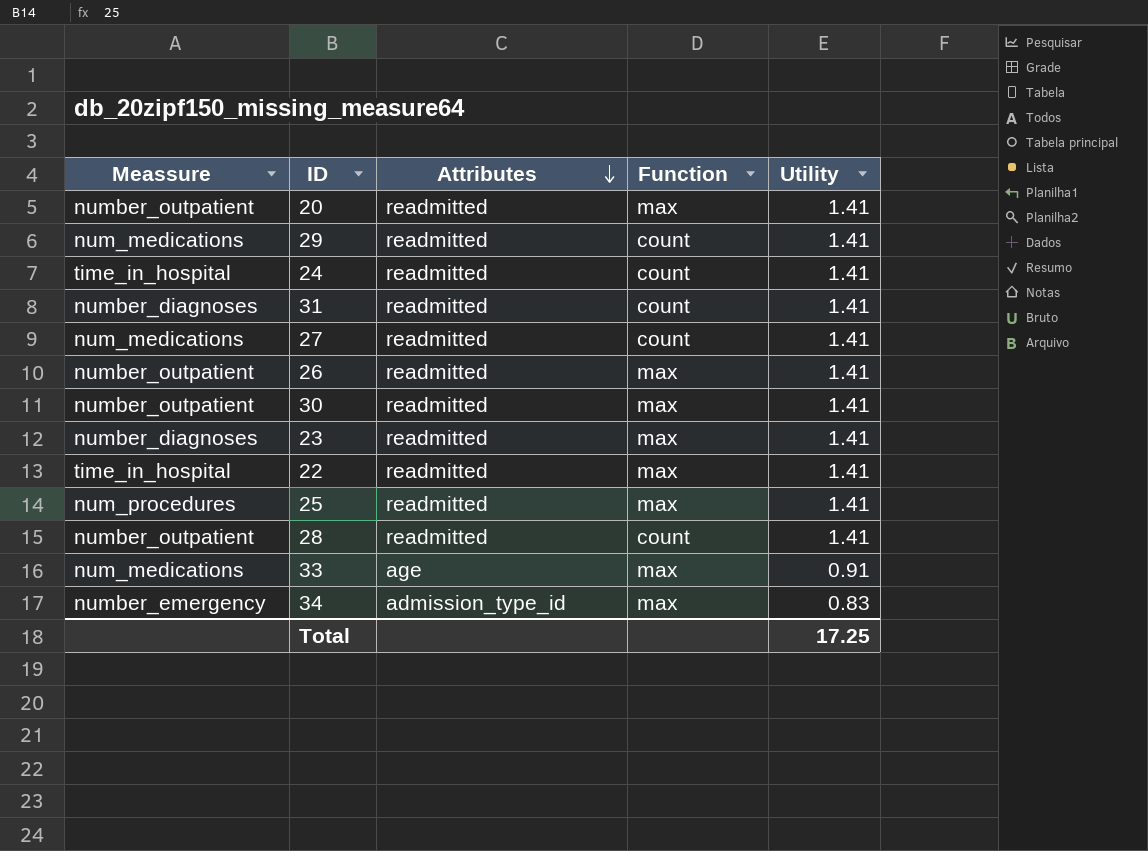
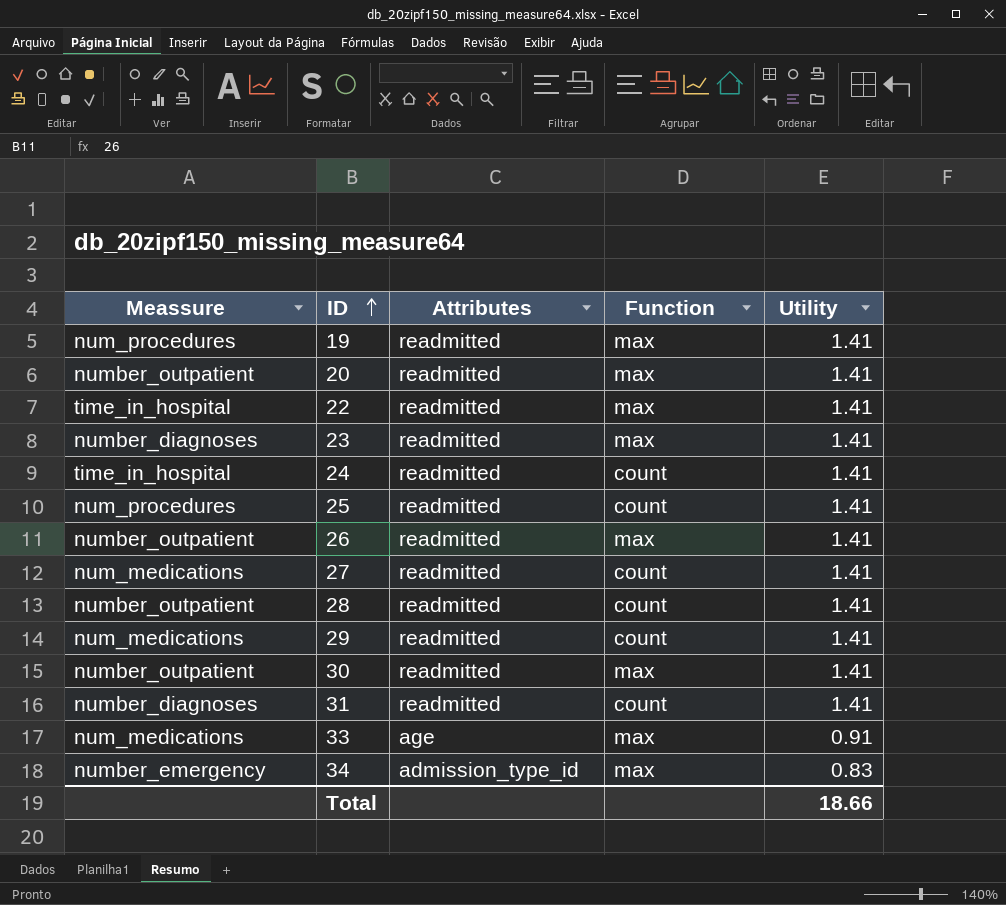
row order: Attributes descending -> ID ascending
row 19: none -> num_procedures | readmitted | max | 1.41
25 | Function: max -> count
Total | Utility: 17.25 -> 18.66

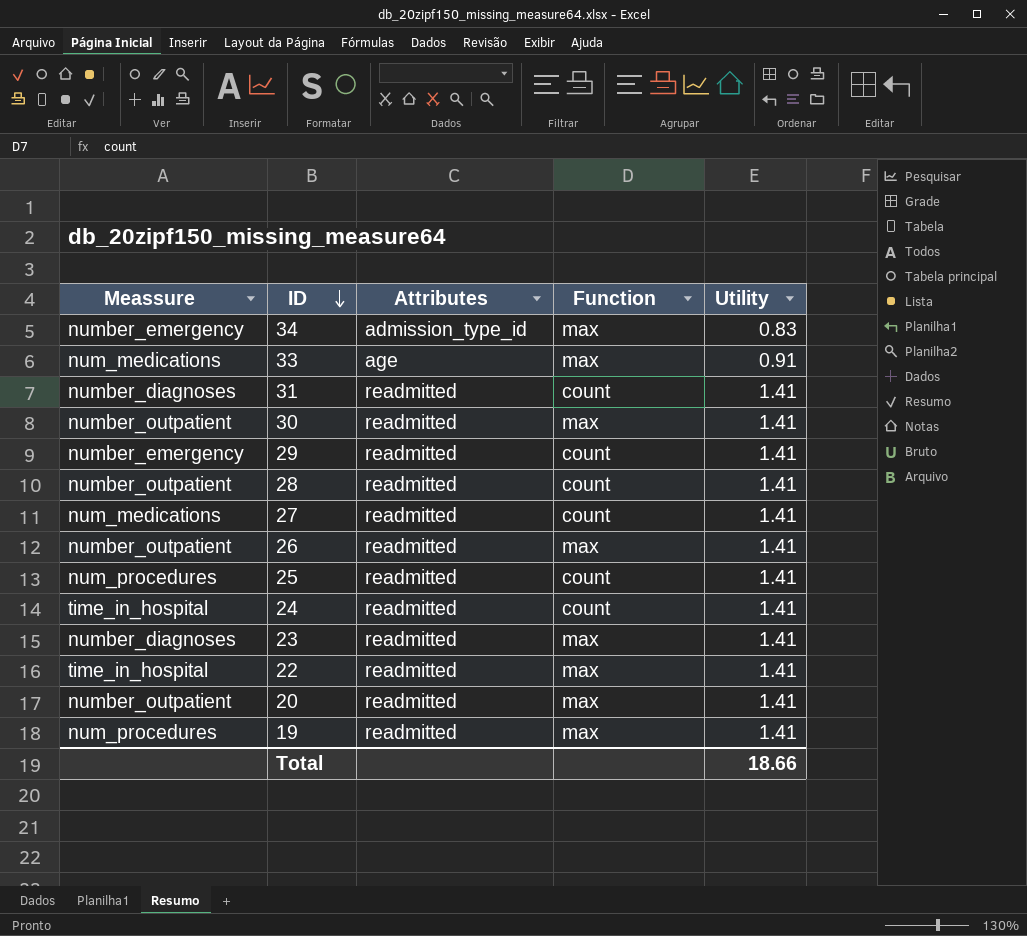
row order: ID ascending -> ID descending
29 | Meassure: num_medications -> number_emergency

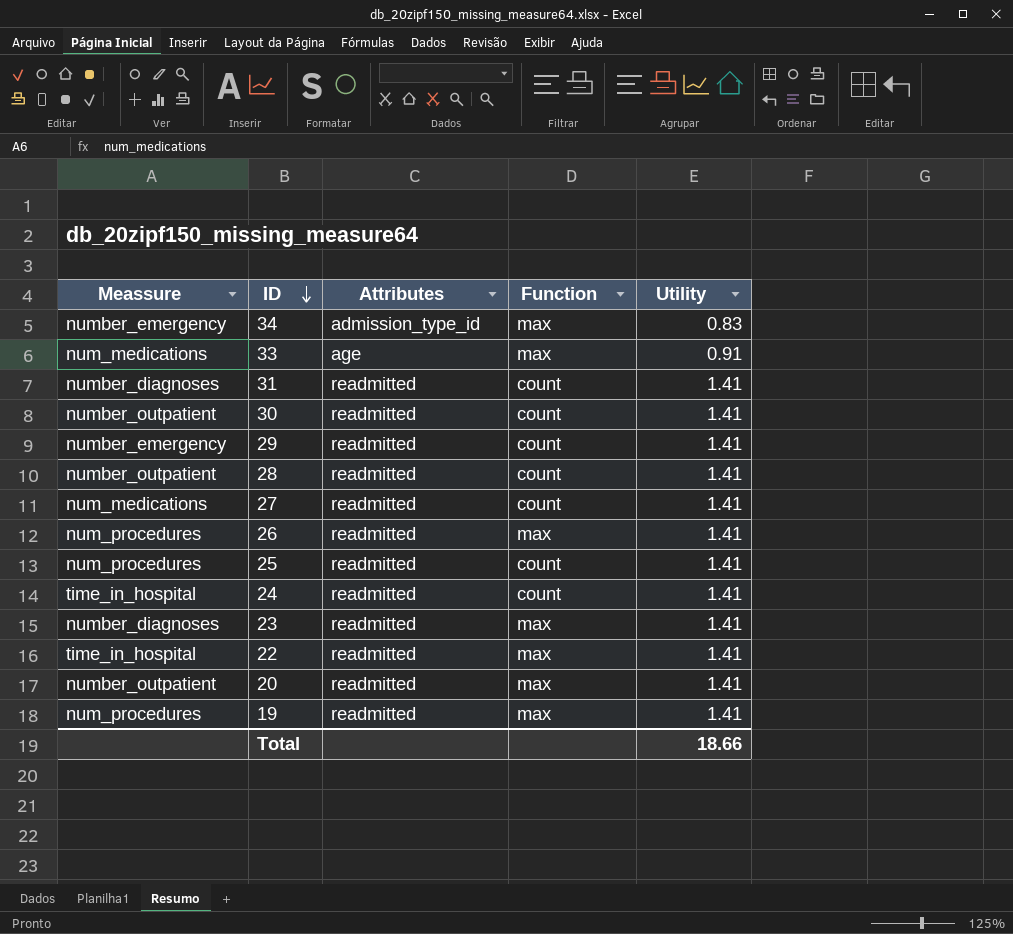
30 | Function: max -> count
26 | Meassure: number_outpatient -> num_procedures

